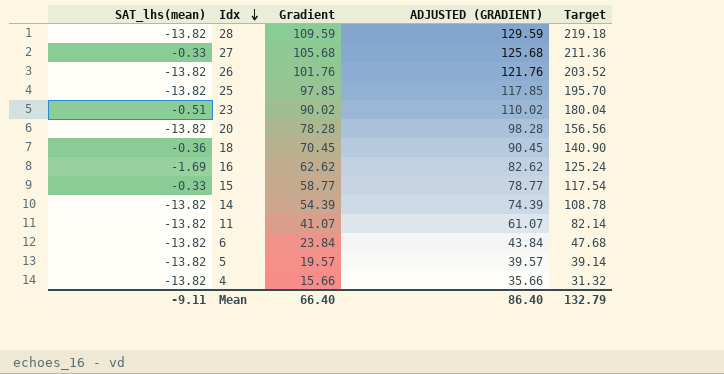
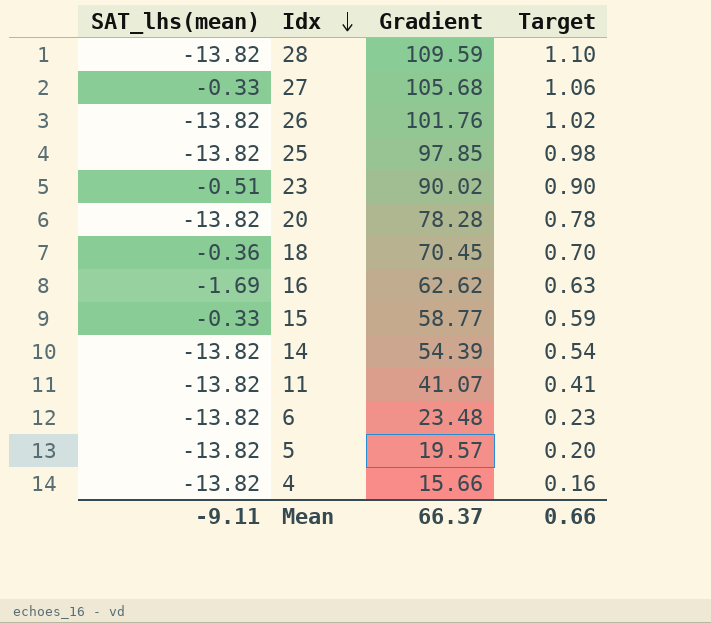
column ADJUSTED (GRADIENT) | formula: [Gradient] + 20 -> none
column Target | formula: [Gradient] * 2 -> [Gradient] * 0.01
6 | Gradient: 23.84 -> 23.48
Mean | Gradient: 66.40 -> 66.37
Mean | Target: 132.79 -> 0.66

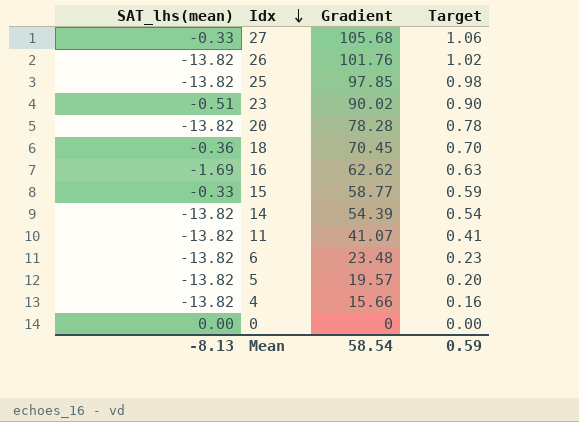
row 28: -13.82 | 109.59 | 1.10 -> none
row 0: none -> 0.00 | 0 | 0.00
Mean | SAT_lhs(mean): -9.11 -> -8.13
Mean | Gradient: 66.37 -> 58.54
Mean | Target: 0.66 -> 0.59

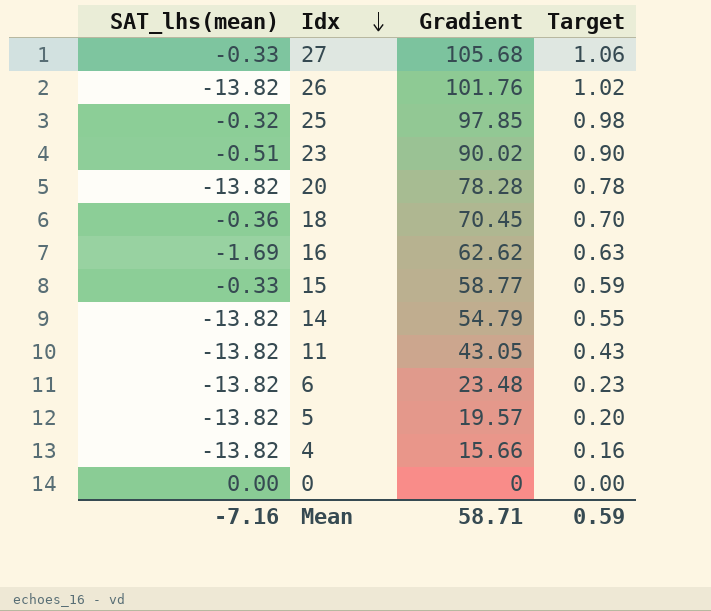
25 | SAT_lhs(mean): -13.82 -> -0.32
14 | Gradient: 54.39 -> 54.79
14 | Target: 0.54 -> 0.55
11 | Gradient: 41.07 -> 43.05
11 | Target: 0.41 -> 0.43
Mean | SAT_lhs(mean): -8.13 -> -7.16
Mean | Gradient: 58.54 -> 58.71

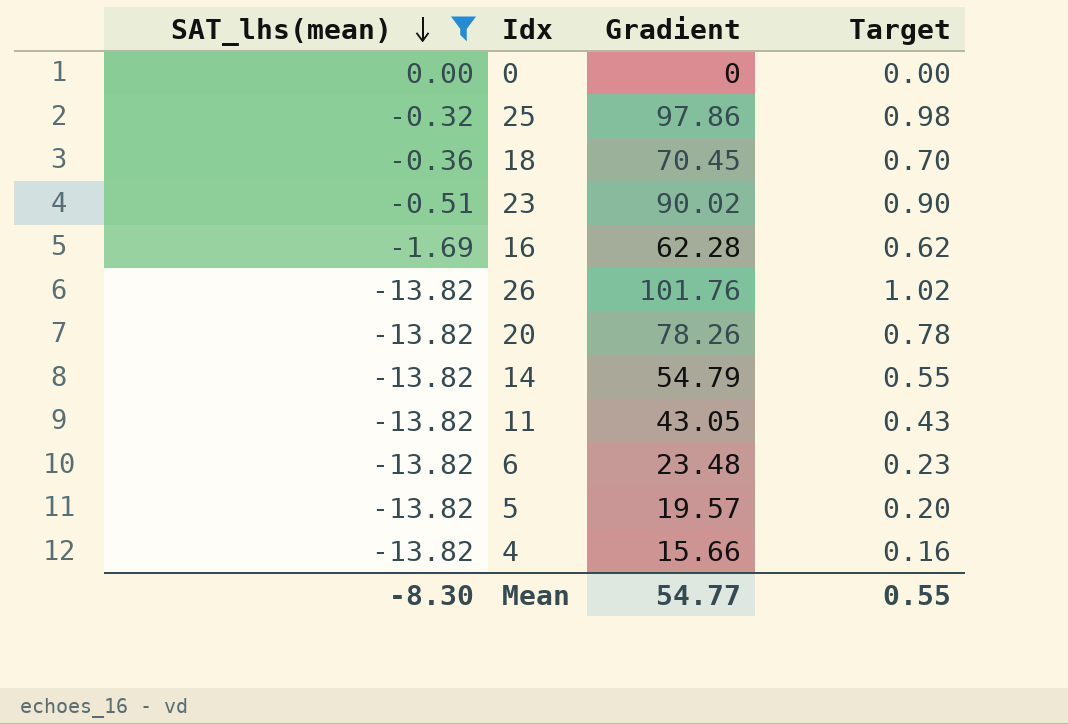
filter: none -> SAT_lhs(mean) != -0.33
row order: Idx descending -> SAT_lhs(mean) descending
25 | Gradient: 97.85 -> 97.86
16 | Gradient: 62.62 -> 62.28
16 | Target: 0.63 -> 0.62
20 | Gradient: 78.28 -> 78.26
Mean | SAT_lhs(mean): -7.16 -> -8.30
Mean | Gradient: 58.71 -> 54.77
Mean | Target: 0.59 -> 0.55

